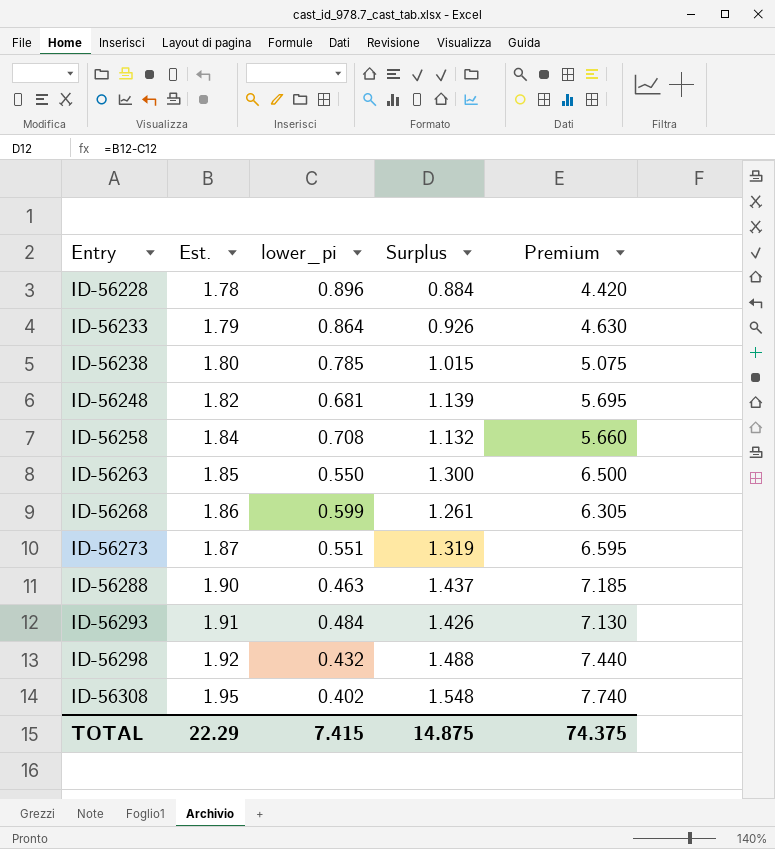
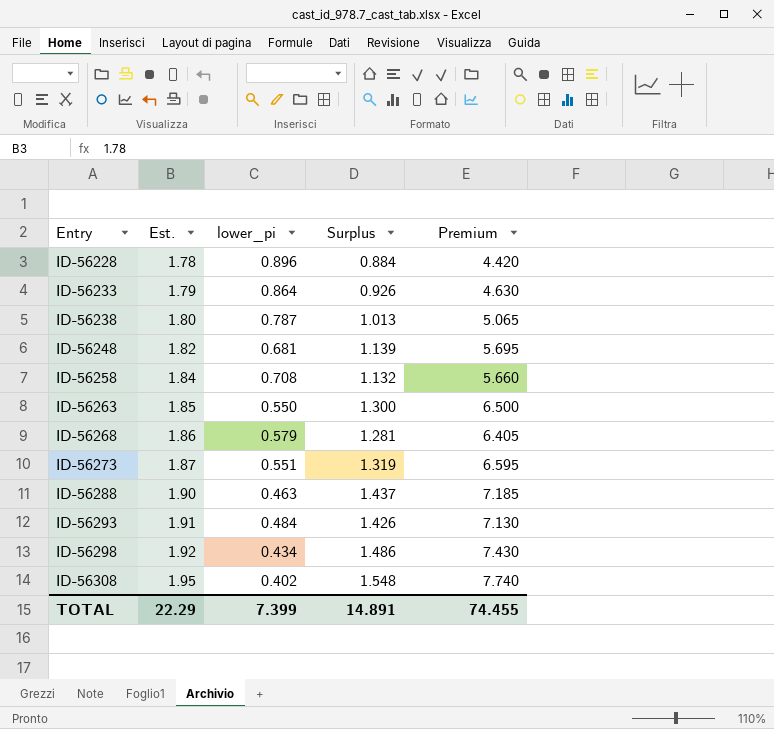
ID-56238 | lower_pi: 0.785 -> 0.787
ID-56238 | Surplus: 1.015 -> 1.013
ID-56238 | Premium: 5.075 -> 5.065
ID-56268 | lower_pi: 0.599 -> 0.579
ID-56268 | Surplus: 1.261 -> 1.281
ID-56268 | Premium: 6.305 -> 6.405
ID-56298 | lower_pi: 0.432 -> 0.434
ID-56298 | Surplus: 1.488 -> 1.486
ID-56298 | Premium: 7.440 -> 7.430
TOTAL | lower_pi: 7.415 -> 7.399
TOTAL | Surplus: 14.875 -> 14.891
TOTAL | Premium: 74.375 -> 74.455

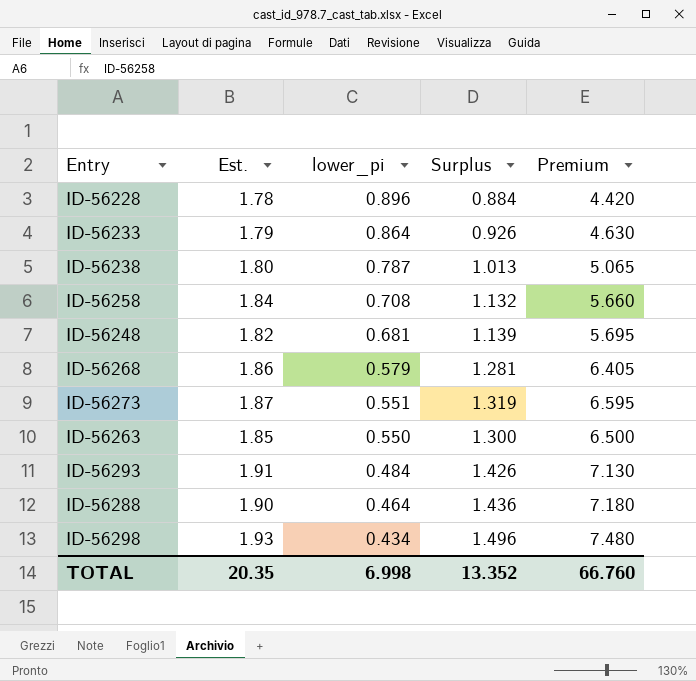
row order: Entry ascending -> lower_pi descending
row ID-56308: 1.95 | 0.402 | 1.548 | 7.740 -> none
ID-56288 | lower_pi: 0.463 -> 0.464
ID-56288 | Surplus: 1.437 -> 1.436
ID-56288 | Premium: 7.185 -> 7.180
ID-56298 | Est.: 1.92 -> 1.93
ID-56298 | Surplus: 1.486 -> 1.496
ID-56298 | Premium: 7.430 -> 7.480
TOTAL | Est.: 22.29 -> 20.35
TOTAL | lower_pi: 7.399 -> 6.998
TOTAL | Surplus: 14.891 -> 13.352
TOTAL | Premium: 74.455 -> 66.760

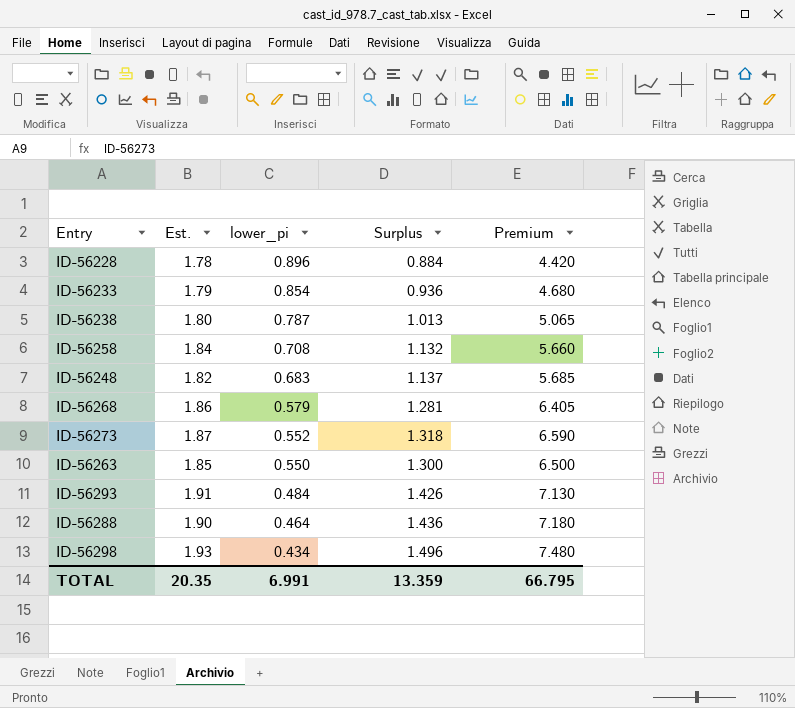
ID-56233 | lower_pi: 0.864 -> 0.854
ID-56233 | Surplus: 0.926 -> 0.936
ID-56233 | Premium: 4.630 -> 4.680
ID-56248 | lower_pi: 0.681 -> 0.683
ID-56248 | Surplus: 1.139 -> 1.137
ID-56248 | Premium: 5.695 -> 5.685
ID-56273 | lower_pi: 0.551 -> 0.552
ID-56273 | Surplus: 1.319 -> 1.318
ID-56273 | Premium: 6.595 -> 6.590
TOTAL | lower_pi: 6.998 -> 6.991
TOTAL | Surplus: 13.352 -> 13.359
TOTAL | Premium: 66.760 -> 66.795

